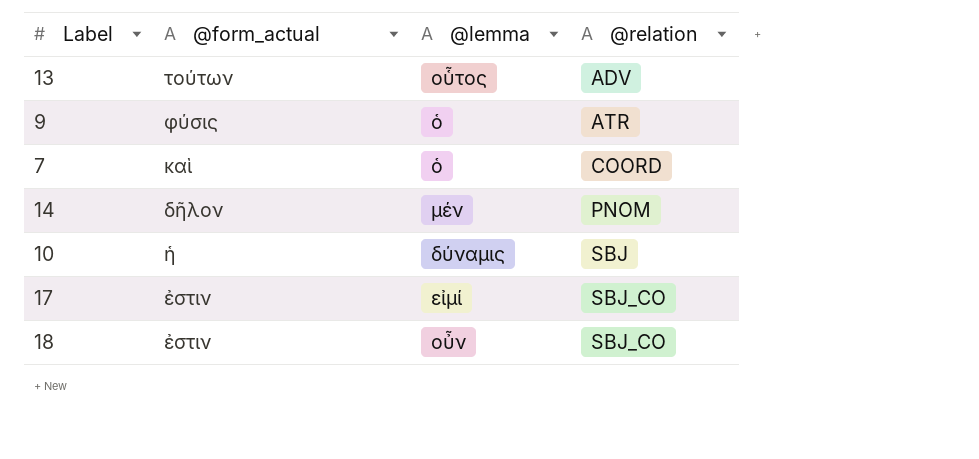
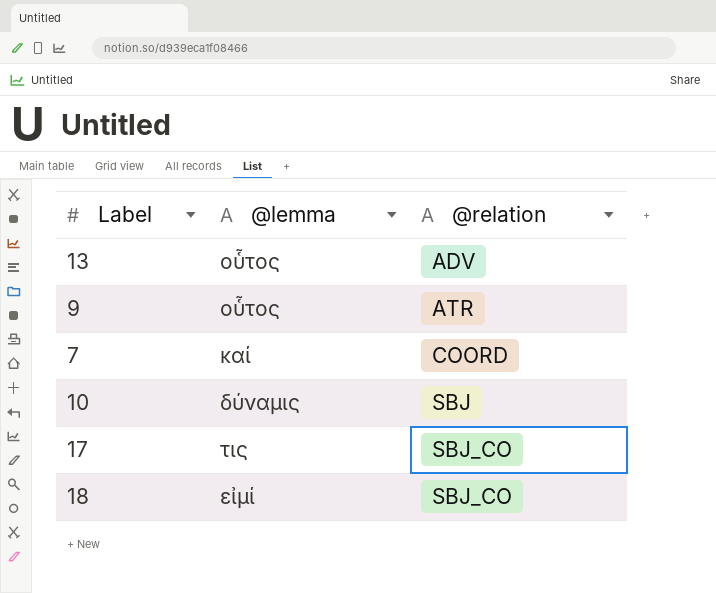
column @form_actual | position: 2 -> none
row 14: δῆλον | μέν | PNOM -> none
9 | @lemma: ὁ -> οὗτος
7 | @lemma: ὁ -> καί
17 | @lemma: εἰμί -> τις
18 | @lemma: οὖν -> εἰμί

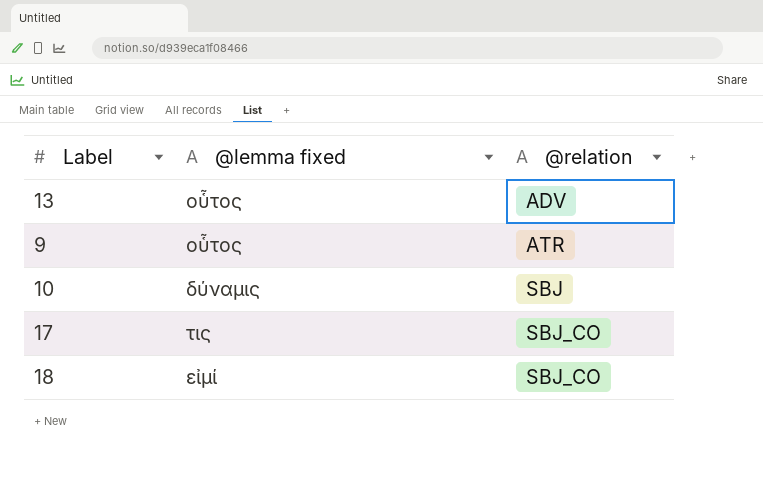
column name: @lemma -> @lemma fixed
row 7: καί | COORD -> none

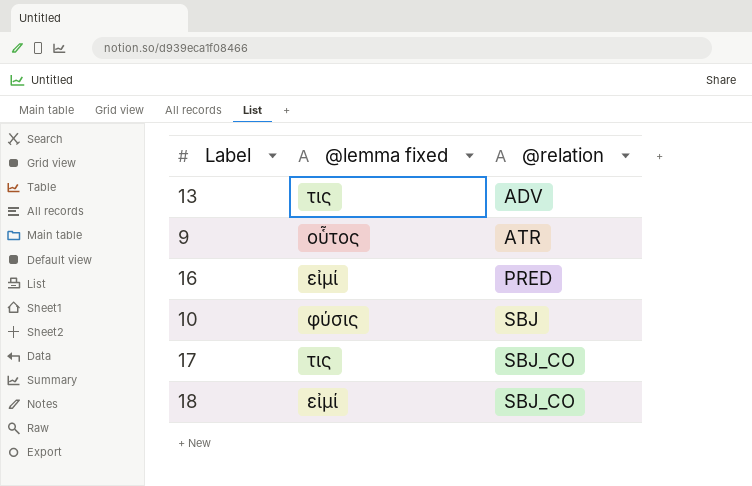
13 | @lemma fixed: οὗτος -> τις
row 16: none -> εἰμί | PRED
10 | @lemma fixed: δύναμις -> φύσις

